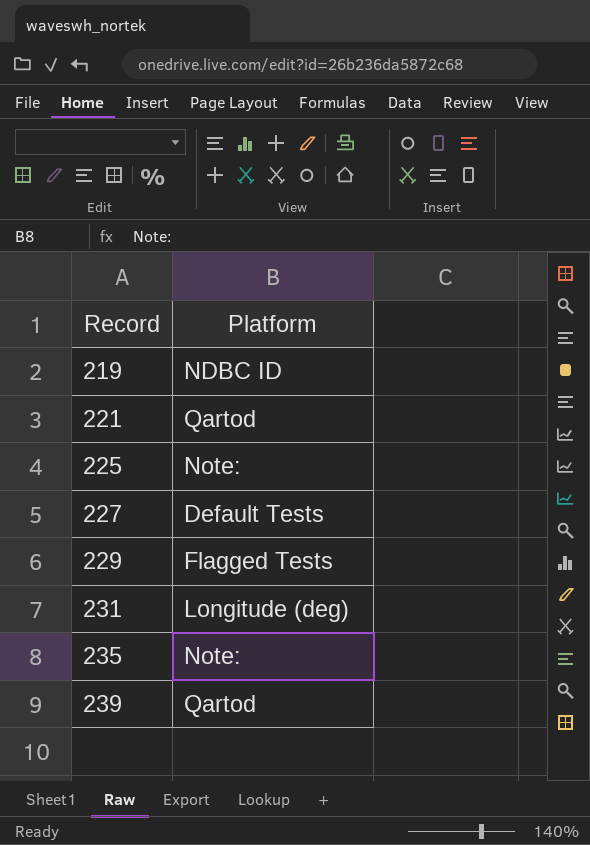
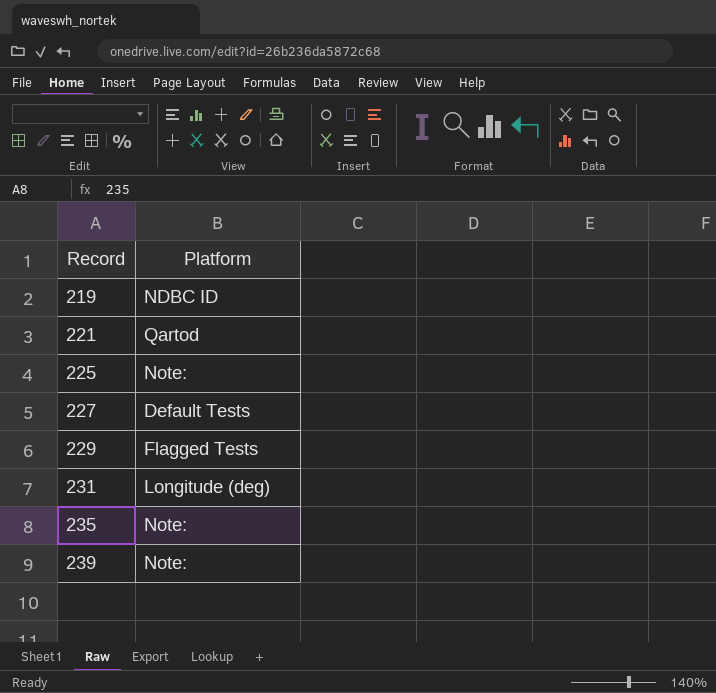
239 | Platform: Qartod -> Note:

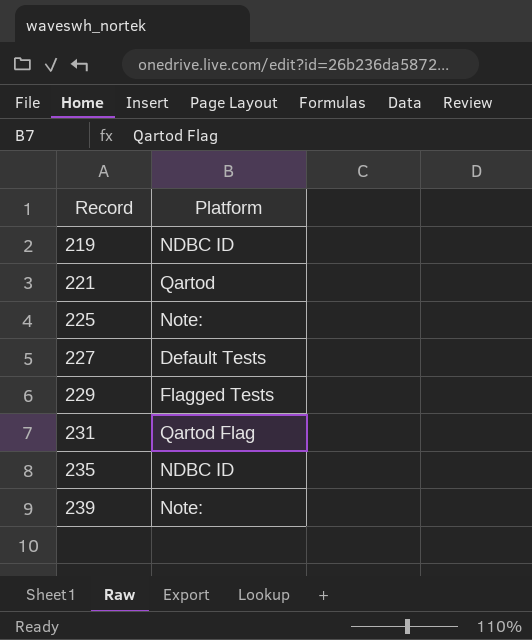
231 | Platform: Longitude (deg) -> Qartod Flag
235 | Platform: Note: -> NDBC ID

